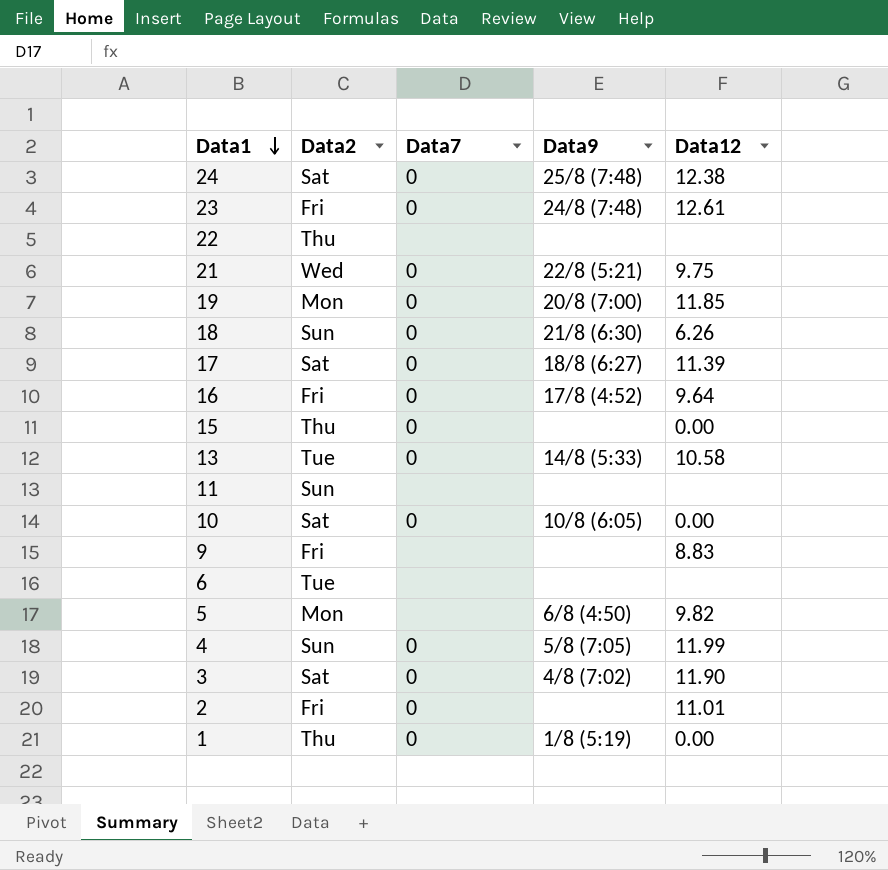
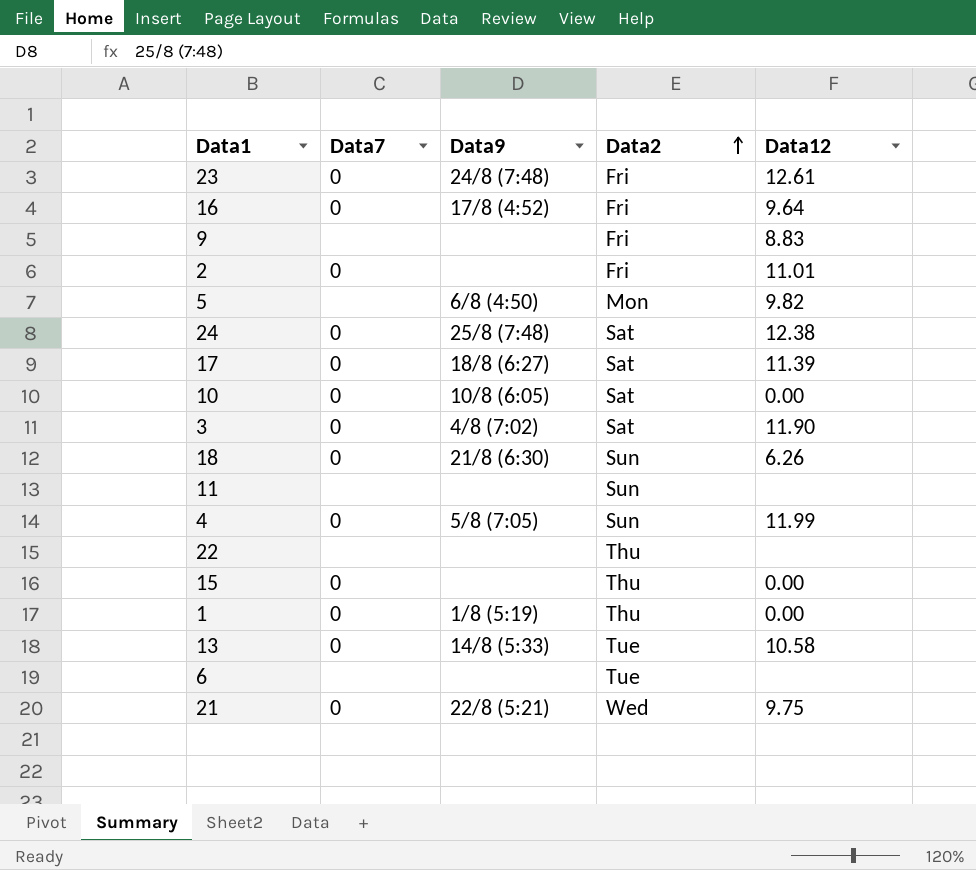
row order: Data1 descending -> Data2 ascending
column Data2 | position: 2 -> 4
row 19: Mon | 0 | 20/8 (7:00) | 11.85 -> none

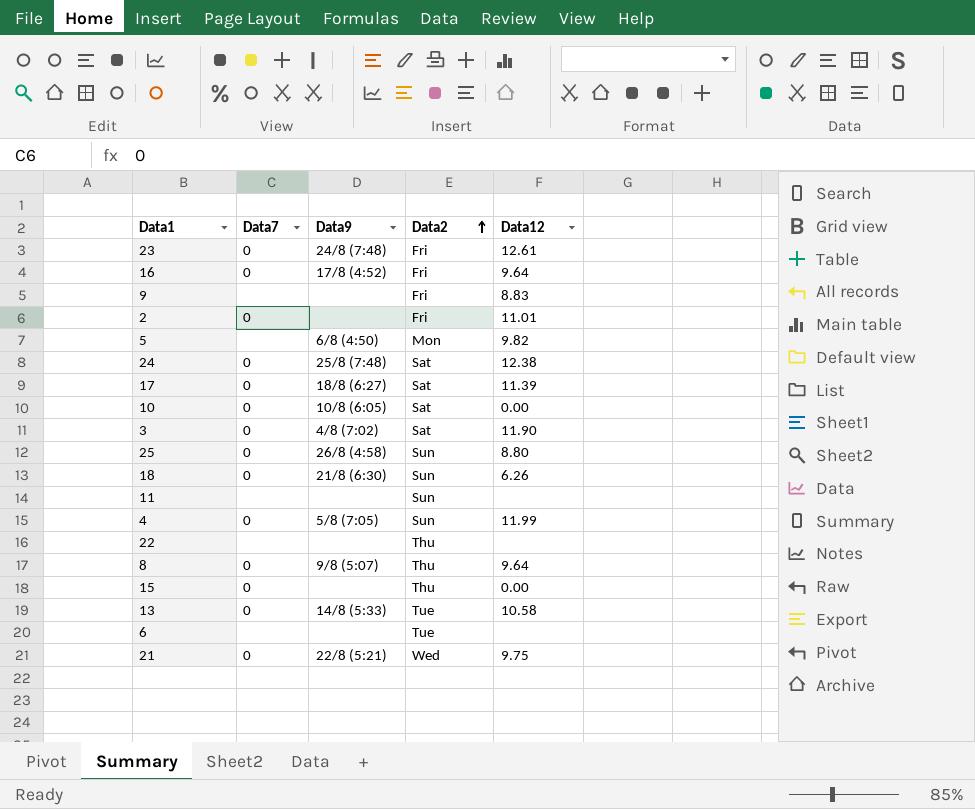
row 1: 0 | 1/8 (5:19) | Thu | 0.00 -> none
row 25: none -> 0 | 26/8 (4:58) | Sun | 8.80
row 8: none -> 0 | 9/8 (5:07) | Thu | 9.64

